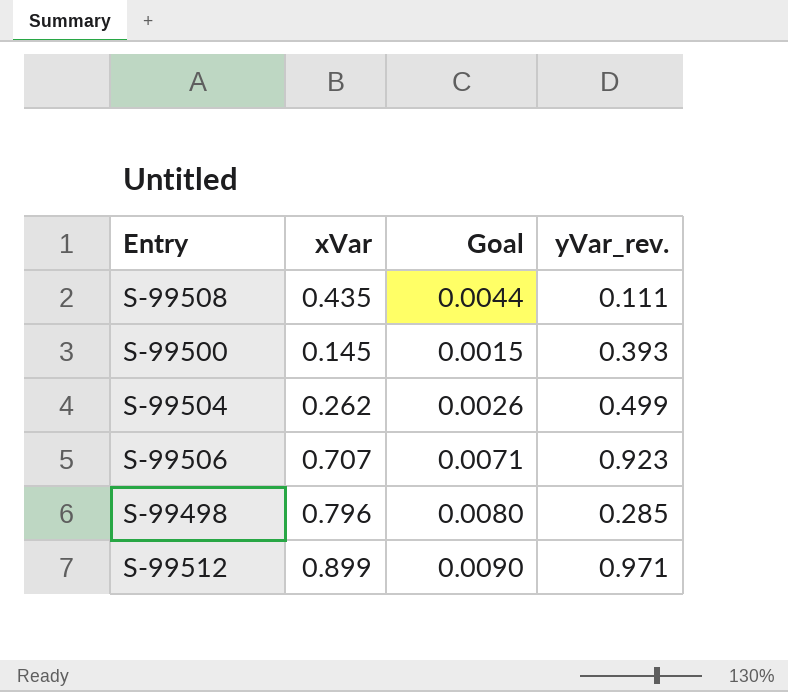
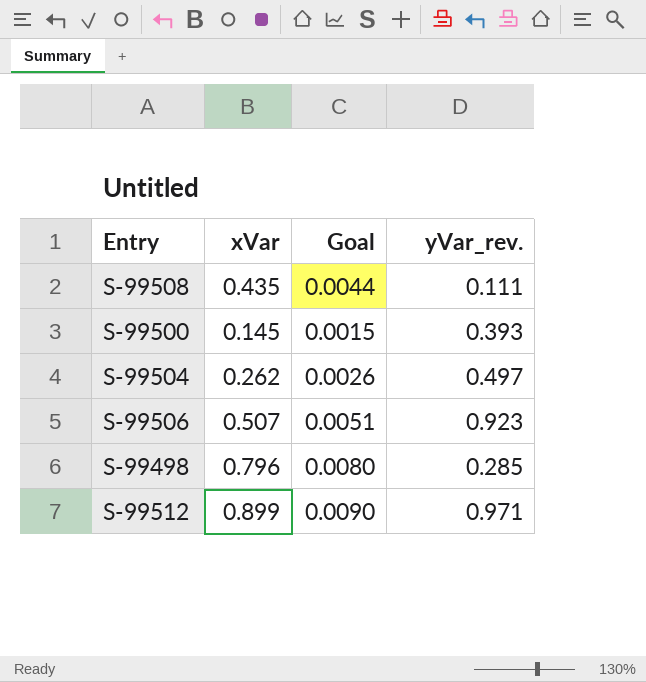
S-99504 | yVar_rev.: 0.499 -> 0.497
S-99506 | xVar: 0.707 -> 0.507
S-99506 | Goal: 0.0071 -> 0.0051

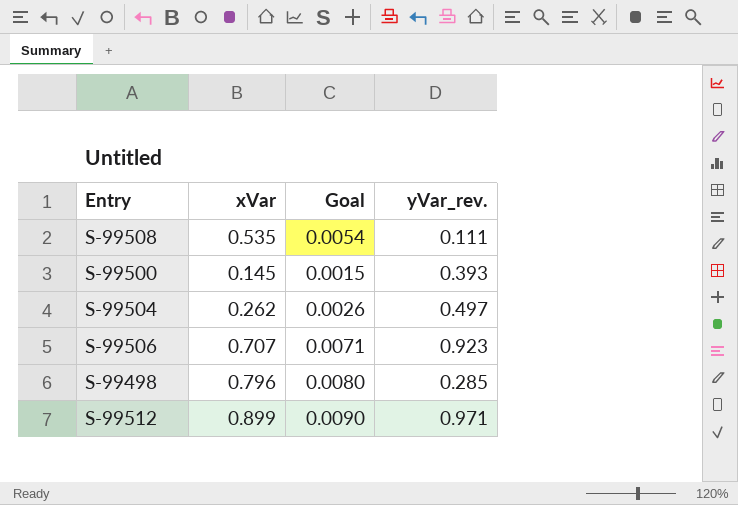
S-99508 | xVar: 0.435 -> 0.535
S-99508 | Goal: 0.0044 -> 0.0054
S-99506 | xVar: 0.507 -> 0.707
S-99506 | Goal: 0.0051 -> 0.0071

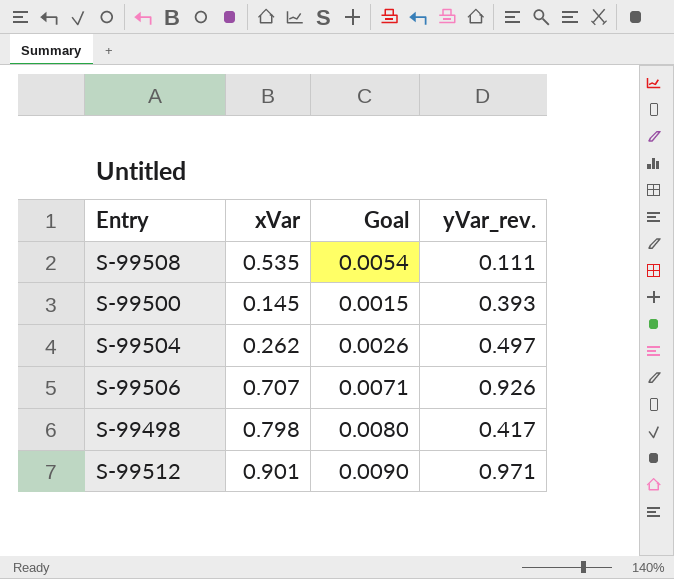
S-99506 | yVar_rev.: 0.923 -> 0.926
S-99498 | xVar: 0.796 -> 0.798
S-99498 | yVar_rev.: 0.285 -> 0.417
S-99512 | xVar: 0.899 -> 0.901

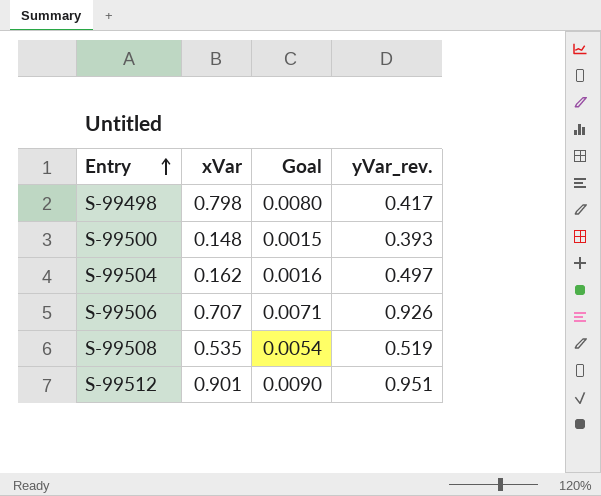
row order: none -> Entry ascending
S-99500 | xVar: 0.145 -> 0.148
S-99504 | xVar: 0.262 -> 0.162
S-99504 | Goal: 0.0026 -> 0.0016
S-99508 | yVar_rev.: 0.111 -> 0.519
S-99512 | yVar_rev.: 0.971 -> 0.951

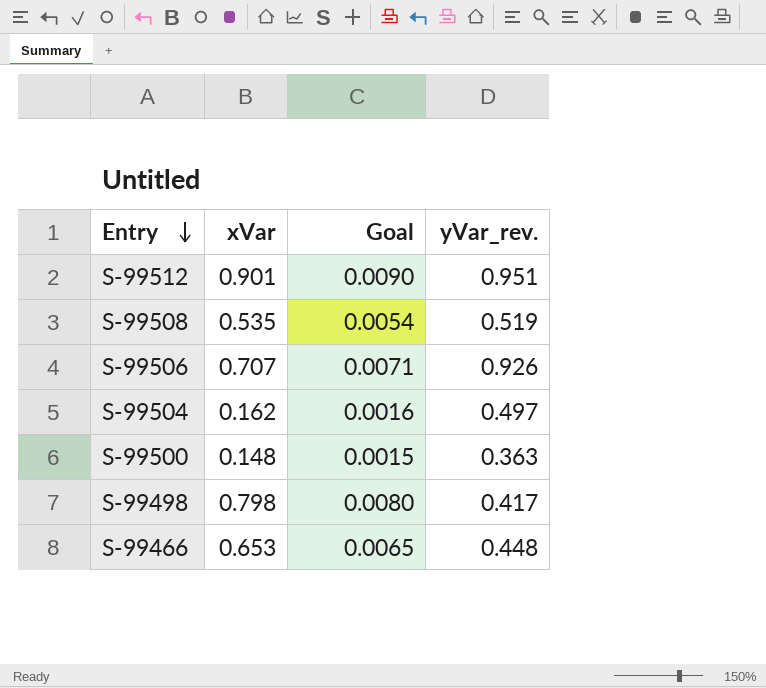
row order: Entry ascending -> Entry descending
S-99500 | yVar_rev.: 0.393 -> 0.363
row S-99466: none -> 0.653 | 0.0065 | 0.448

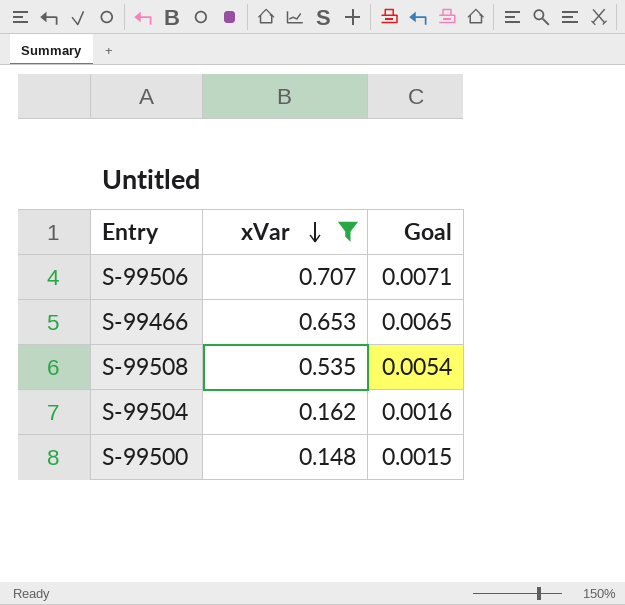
filter: none -> xVar <= 0.707
row order: Entry descending -> xVar descending
column yVar_rev. | position: 4 -> none

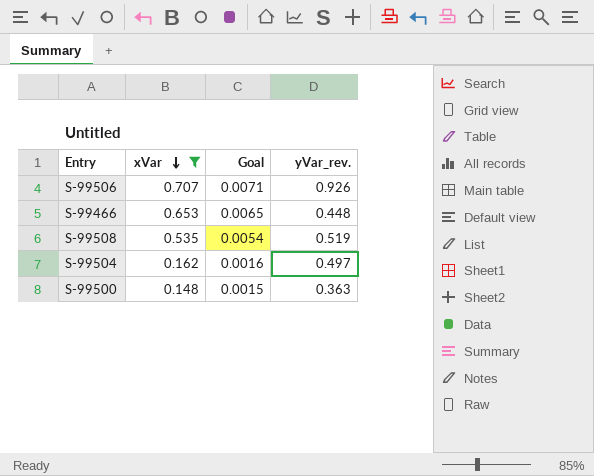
column yVar_rev. | position: none -> 4

